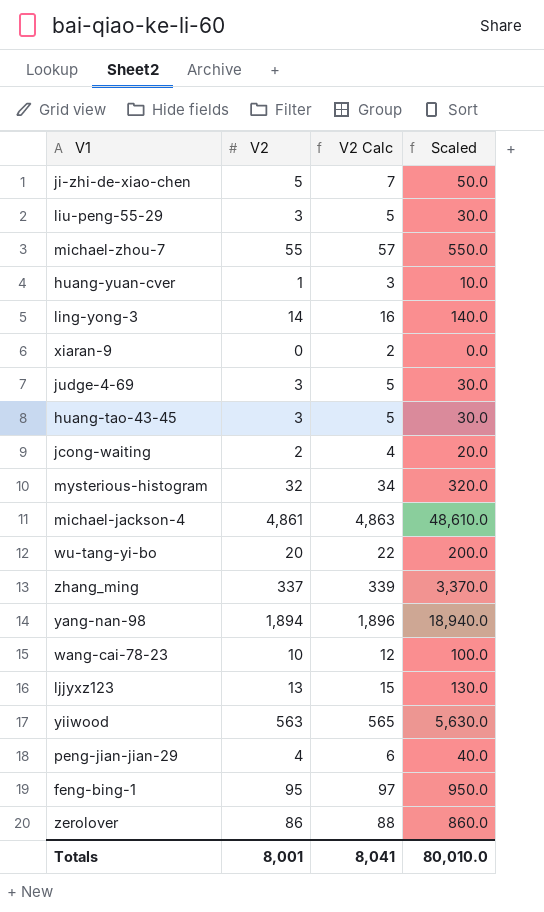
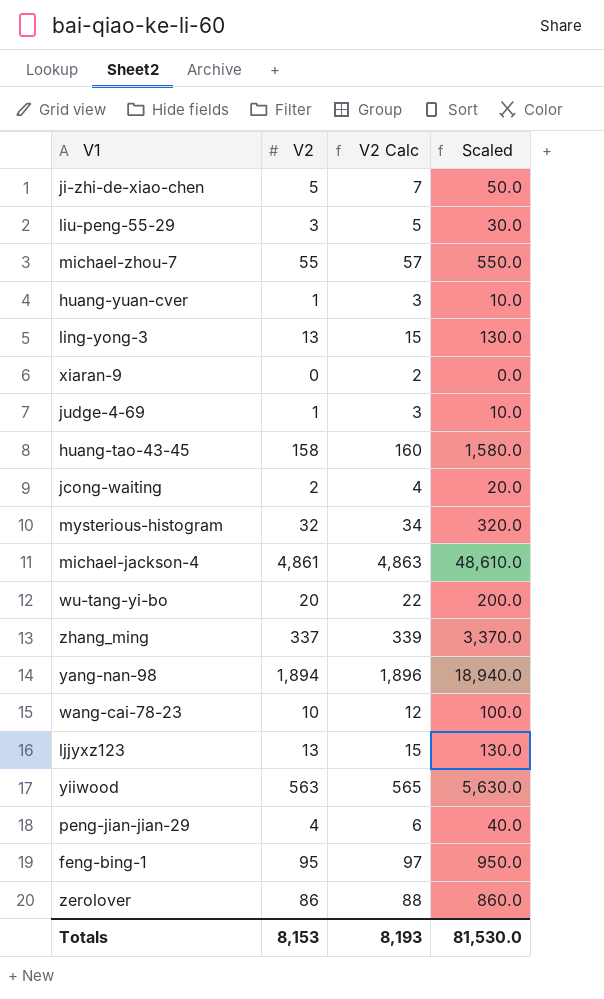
ling-yong-3 | V2: 14 -> 13
ling-yong-3 | V2 Calc: 16 -> 15
ling-yong-3 | Scaled: 140.0 -> 130.0
judge-4-69 | V2: 3 -> 1
judge-4-69 | V2 Calc: 5 -> 3
judge-4-69 | Scaled: 30.0 -> 10.0
huang-tao-43-45 | V2: 3 -> 158
huang-tao-43-45 | V2 Calc: 5 -> 160
huang-tao-43-45 | Scaled: 30.0 -> 1,580.0
Totals | V2: 8,001 -> 8,153
Totals | V2 Calc: 8,041 -> 8,193
Totals | Scaled: 80,010.0 -> 81,530.0

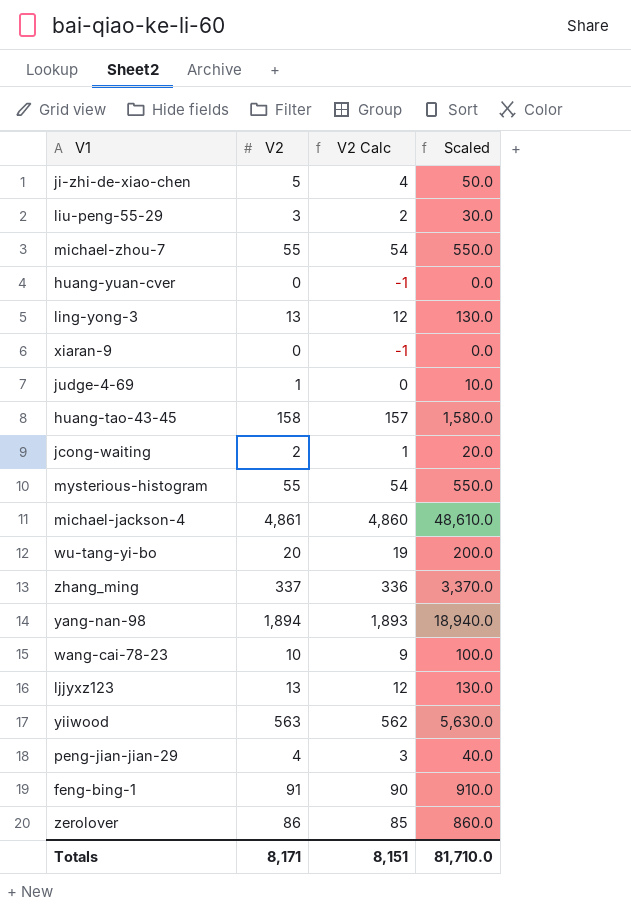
column V2 Calc | formula: [V2] + 2 -> [V2] - 1
huang-yuan-cver | V2: 1 -> 0
huang-yuan-cver | Scaled: 10.0 -> 0.0
mysterious-histogram | V2: 32 -> 55
mysterious-histogram | Scaled: 320.0 -> 550.0
feng-bing-1 | V2: 95 -> 91
feng-bing-1 | Scaled: 950.0 -> 910.0
Totals | V2: 8,153 -> 8,171
Totals | V2 Calc: 8,193 -> 8,151
Totals | Scaled: 81,530.0 -> 81,710.0

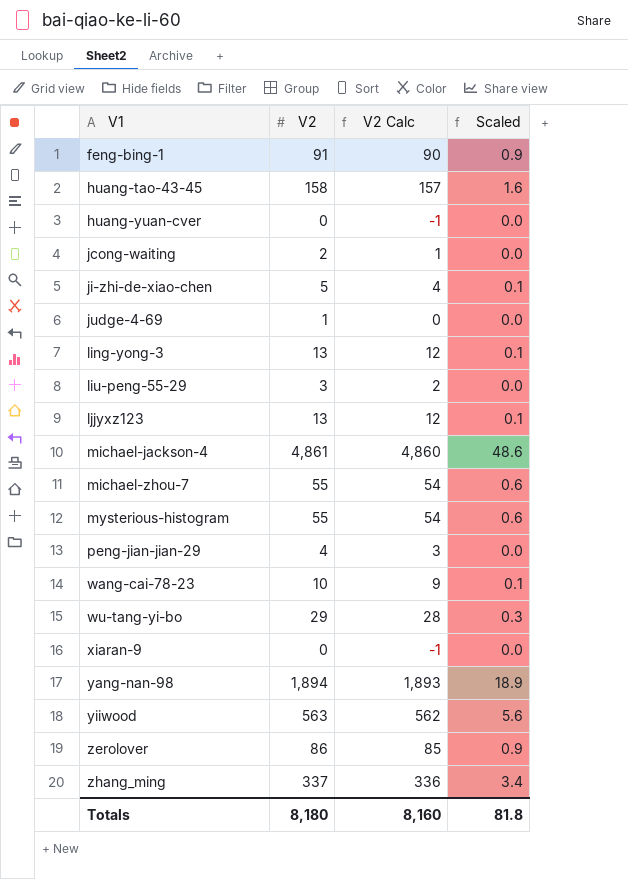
row order: none -> V1 ascending
column Scaled | formula: [V2] * 10 -> [V2] * 0.01
wu-tang-yi-bo | V2: 20 -> 29
wu-tang-yi-bo | V2 Calc: 19 -> 28
Totals | V2: 8,171 -> 8,180
Totals | V2 Calc: 8,151 -> 8,160
Totals | Scaled: 81,710.0 -> 81.8

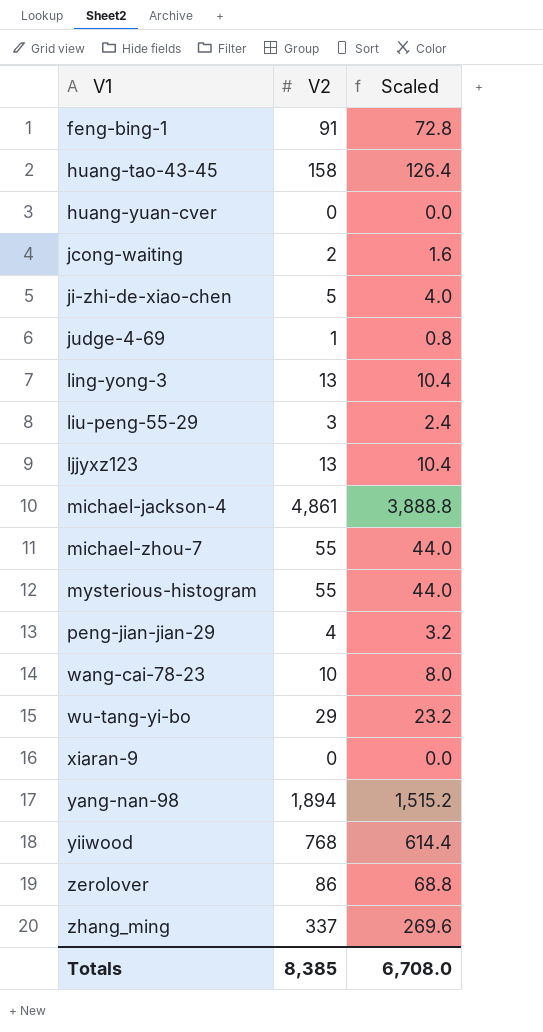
column V2 Calc | formula: [V2] - 1 -> none
column Scaled | formula: [V2] * 0.01 -> [V2] * 0.8
yiiwood | V2: 563 -> 768
Totals | V2: 8,180 -> 8,385
Totals | Scaled: 81.8 -> 6,708.0

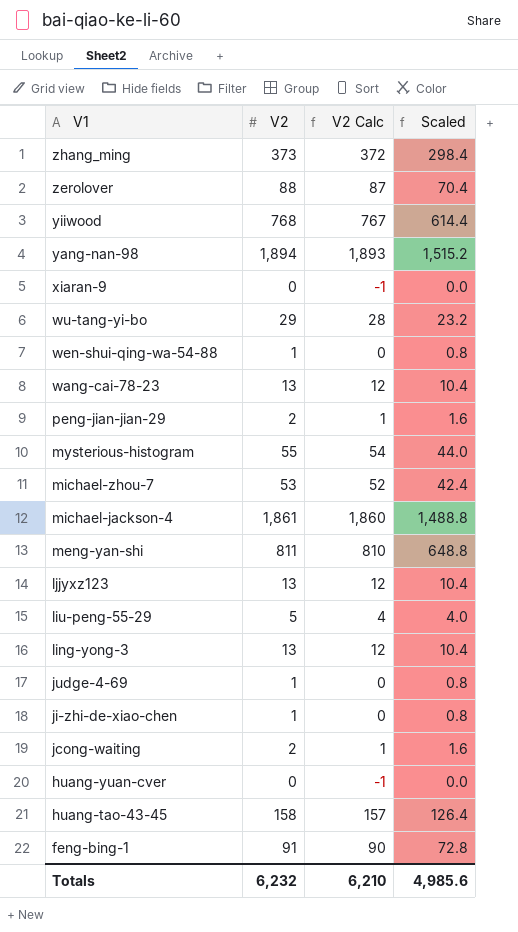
row order: V1 ascending -> V1 descending
column V2 Calc | formula: none -> [V2] - 1
zhang_ming | V2: 337 -> 373
zhang_ming | Scaled: 269.6 -> 298.4
zerolover | V2: 86 -> 88
zerolover | Scaled: 68.8 -> 70.4
row wen-shui-qing-wa-54-88: none -> 1 | 0 | 0.8
wang-cai-78-23 | V2: 10 -> 13
wang-cai-78-23 | Scaled: 8.0 -> 10.4
peng-jian-jian-29 | V2: 4 -> 2
peng-jian-jian-29 | Scaled: 3.2 -> 1.6
michael-zhou-7 | V2: 55 -> 53
michael-zhou-7 | Scaled: 44.0 -> 42.4
michael-jackson-4 | V2: 4,861 -> 1,861
michael-jackson-4 | Scaled: 3,888.8 -> 1,488.8
row meng-yan-shi: none -> 811 | 810 | 648.8
liu-peng-55-29 | V2: 3 -> 5
liu-peng-55-29 | Scaled: 2.4 -> 4.0
ji-zhi-de-xiao-chen | V2: 5 -> 1
ji-zhi-de-xiao-chen | Scaled: 4.0 -> 0.8
Totals | V2: 8,385 -> 6,232
Totals | Scaled: 6,708.0 -> 4,985.6

